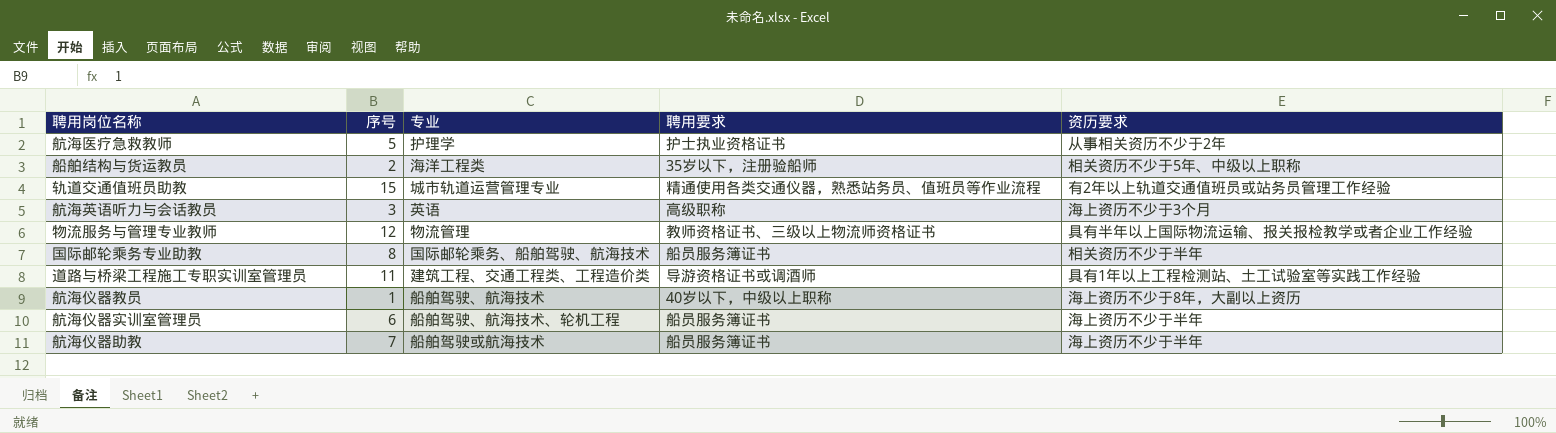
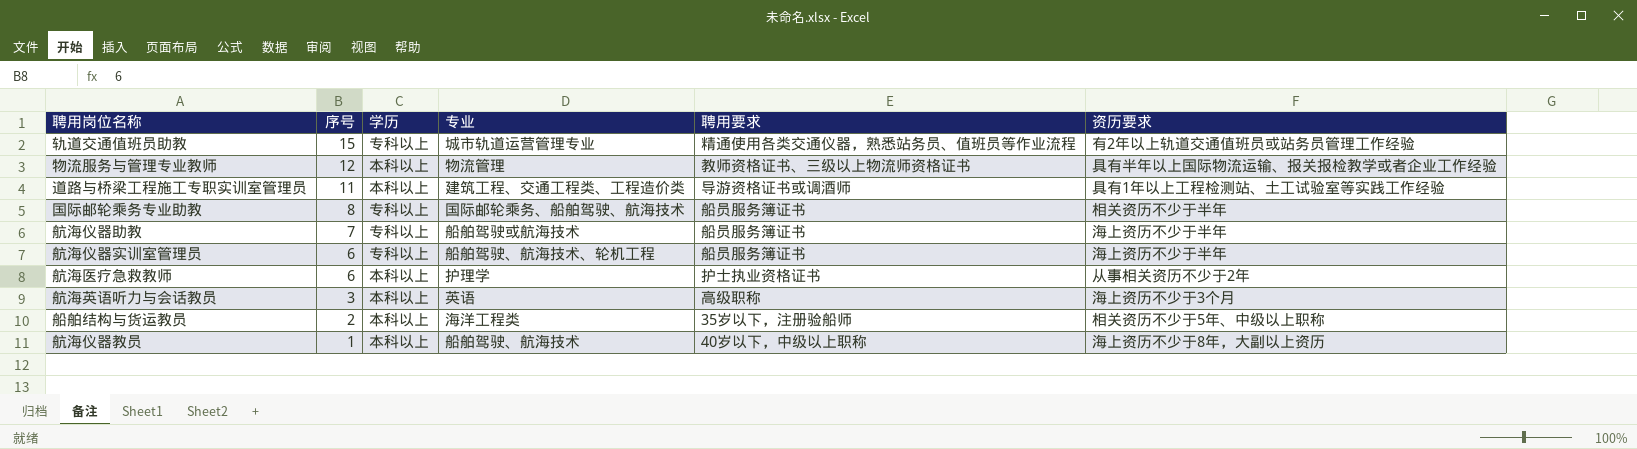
row order: none -> 序号 descending
column 学历 | position: none -> 3
航海医疗急救教师 | 序号: 5 -> 6

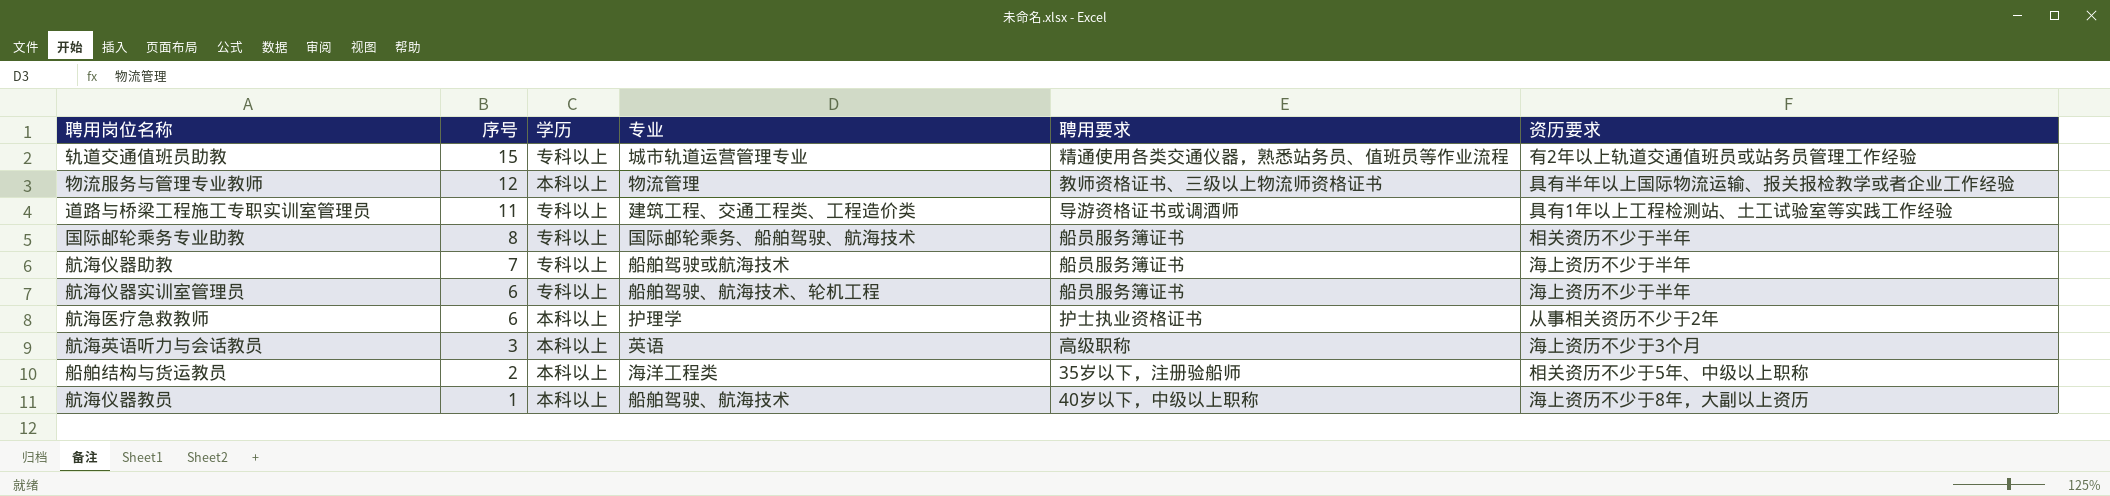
道路与桥梁工程施工专职实训室管理员 | 学历: 本科以上 -> 专科以上

